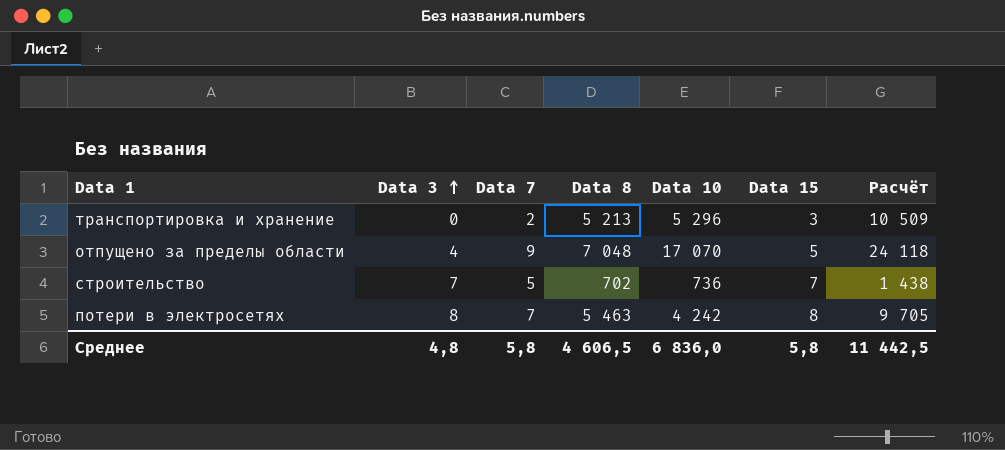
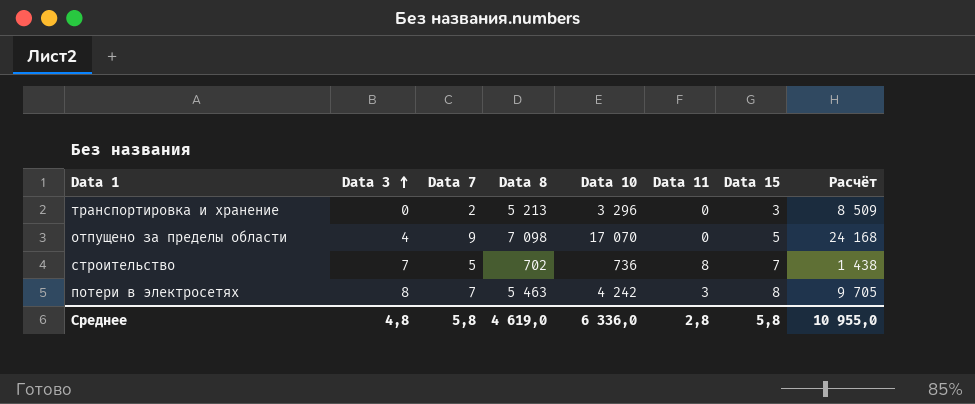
column Data 11 | position: none -> 6
транспортировка и хранение | Data 10: 5 296 -> 3 296
транспортировка и хранение | Расчёт: 10 509 -> 8 509
отпущено за пределы области | Data 8: 7 048 -> 7 098
отпущено за пределы области | Расчёт: 24 118 -> 24 168
Среднее | Data 8: 4 606,5 -> 4 619,0
Среднее | Data 10: 6 836,0 -> 6 336,0
Среднее | Расчёт: 11 442,5 -> 10 955,0

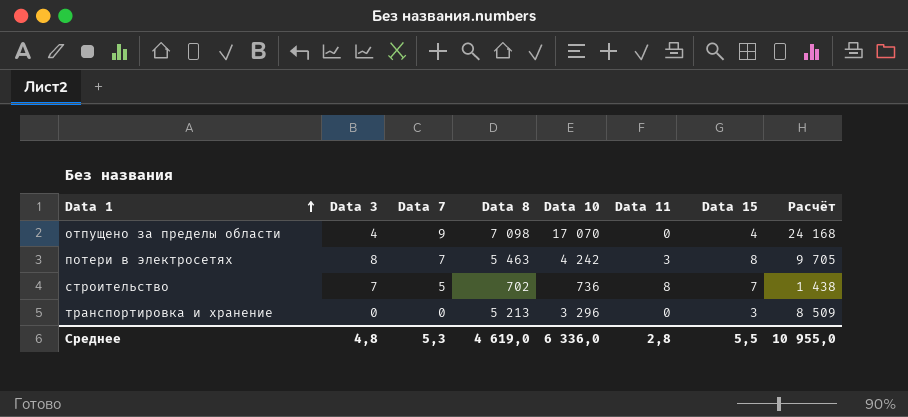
row order: Data 3 ascending -> Data 1 ascending
отпущено за пределы области | Data 15: 5 -> 4
транспортировка и хранение | Data 7: 2 -> 0
Среднее | Data 7: 5,8 -> 5,3
Среднее | Data 15: 5,8 -> 5,5

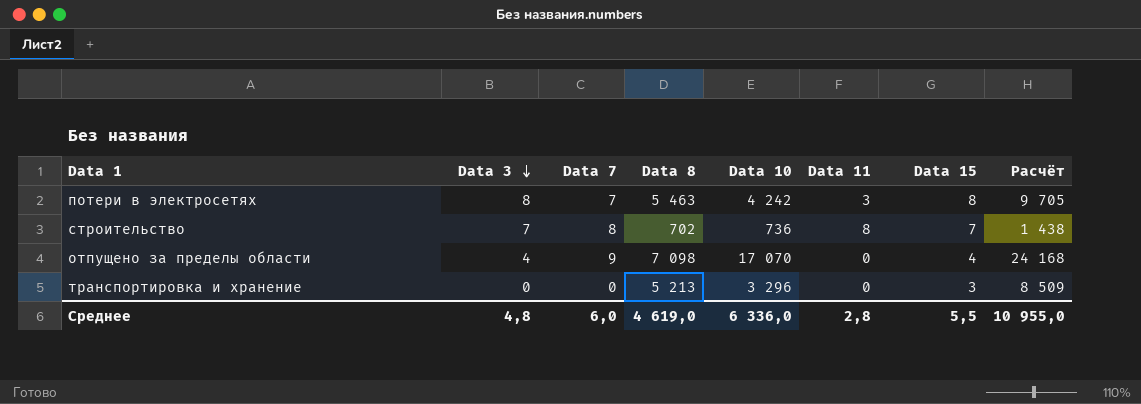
row order: Data 1 ascending -> Data 3 descending
строительство | Data 7: 5 -> 8
Среднее | Data 7: 5,3 -> 6,0

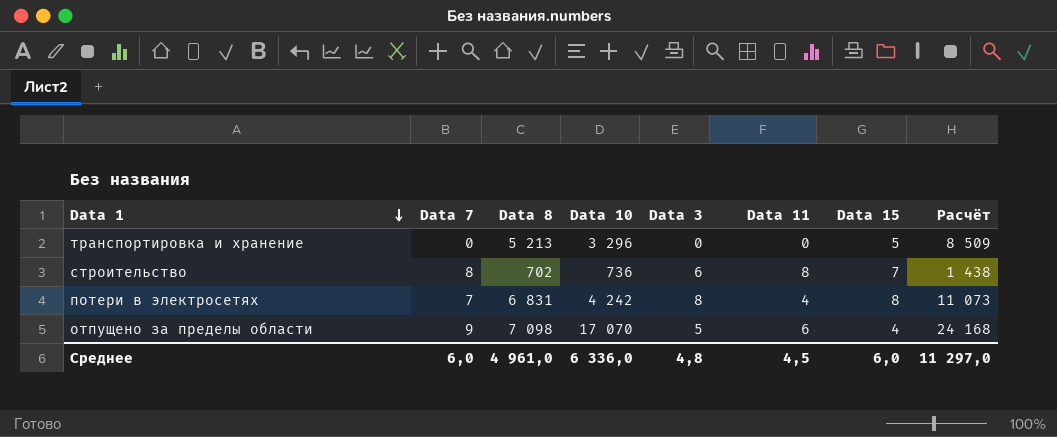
row order: Data 3 descending -> Data 1 descending
column Data 3 | position: 2 -> 5
транспортировка и хранение | Data 15: 3 -> 5
строительство | Data 3: 7 -> 6
потери в электросетях | Data 8: 5 463 -> 6 831
потери в электросетях | Data 11: 3 -> 4
потери в электросетях | Расчёт: 9 705 -> 11 073
отпущено за пределы области | Data 3: 4 -> 5
отпущено за пределы области | Data 11: 0 -> 6
Среднее | Data 8: 4 619,0 -> 4 961,0
Среднее | Data 11: 2,8 -> 4,5
Среднее | Data 15: 5,5 -> 6,0
Среднее | Расчёт: 10 955,0 -> 11 297,0

